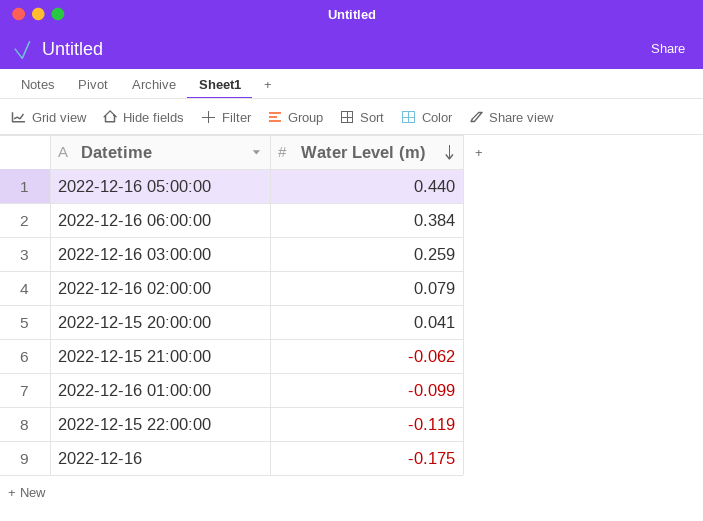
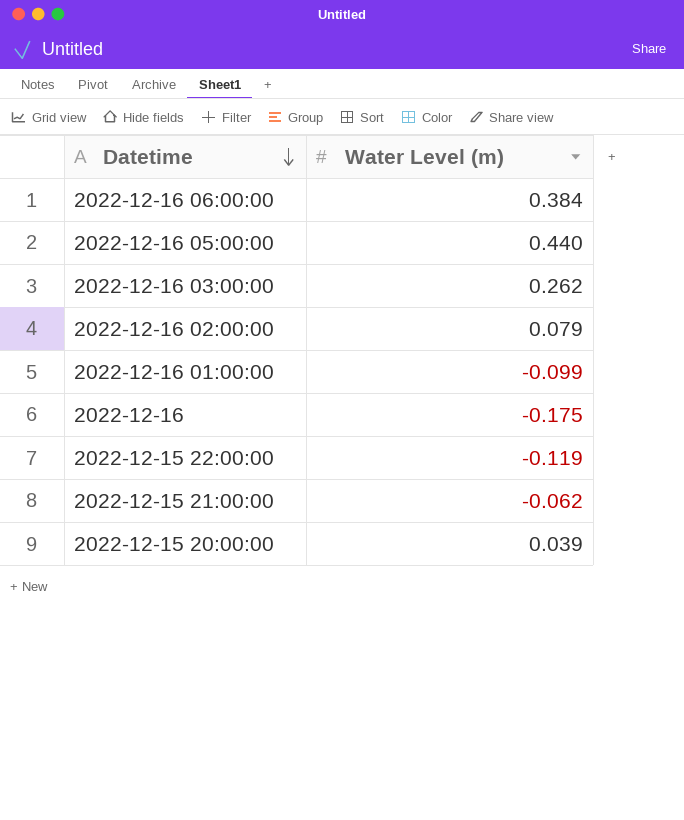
row order: Water Level (m) descending -> Datetime descending
2022-12-16 03:00:00 | Water Level (m): 0.259 -> 0.262
2022-12-15 20:00:00 | Water Level (m): 0.041 -> 0.039

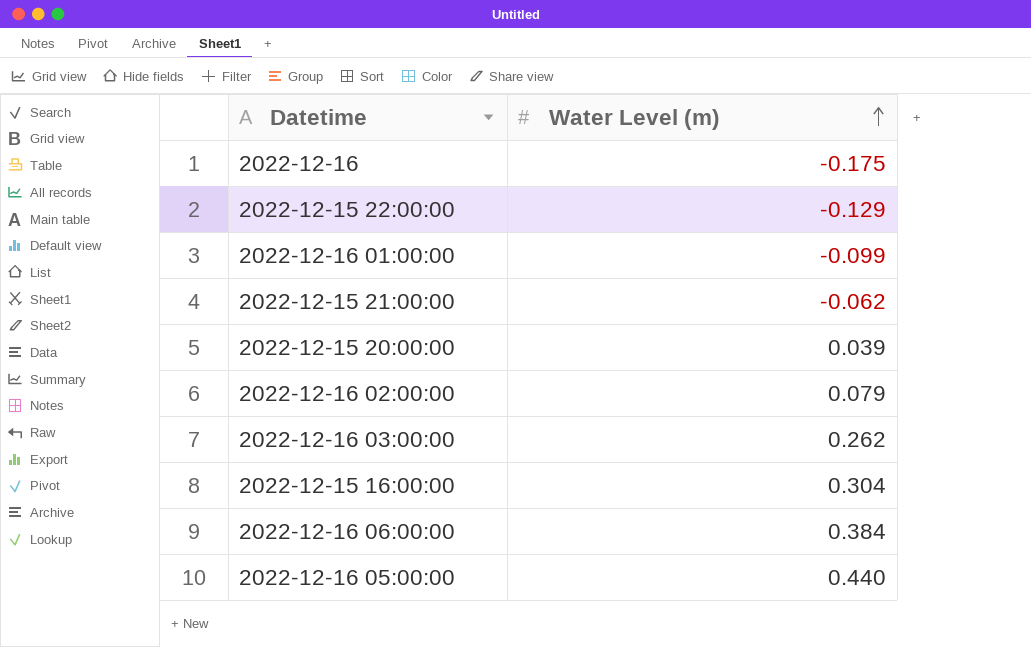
row order: Datetime descending -> Water Level (m) ascending
2022-12-15 22:00:00 | Water Level (m): -0.119 -> -0.129
row 2022-12-15 16:00:00: none -> 0.304

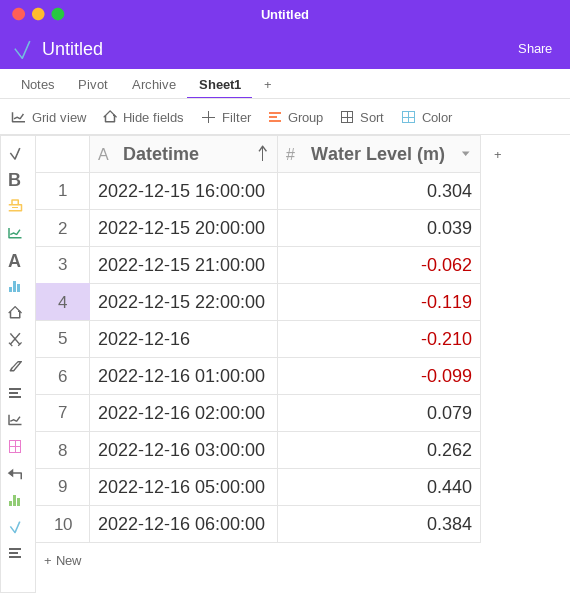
row order: Water Level (m) ascending -> Datetime ascending
2022-12-15 22:00:00 | Water Level (m): -0.129 -> -0.119
2022-12-16 | Water Level (m): -0.175 -> -0.210

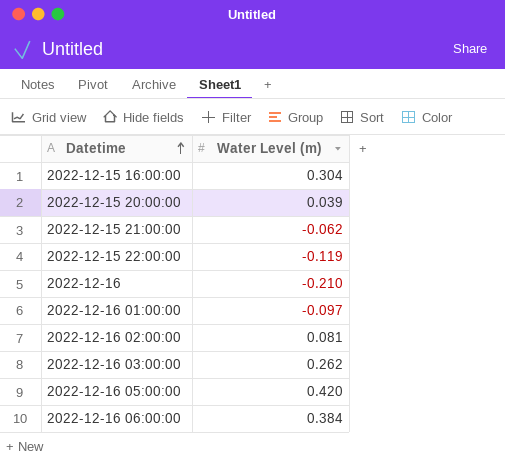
2022-12-16 01:00:00 | Water Level (m): -0.099 -> -0.097
2022-12-16 02:00:00 | Water Level (m): 0.079 -> 0.081
2022-12-16 05:00:00 | Water Level (m): 0.440 -> 0.420

